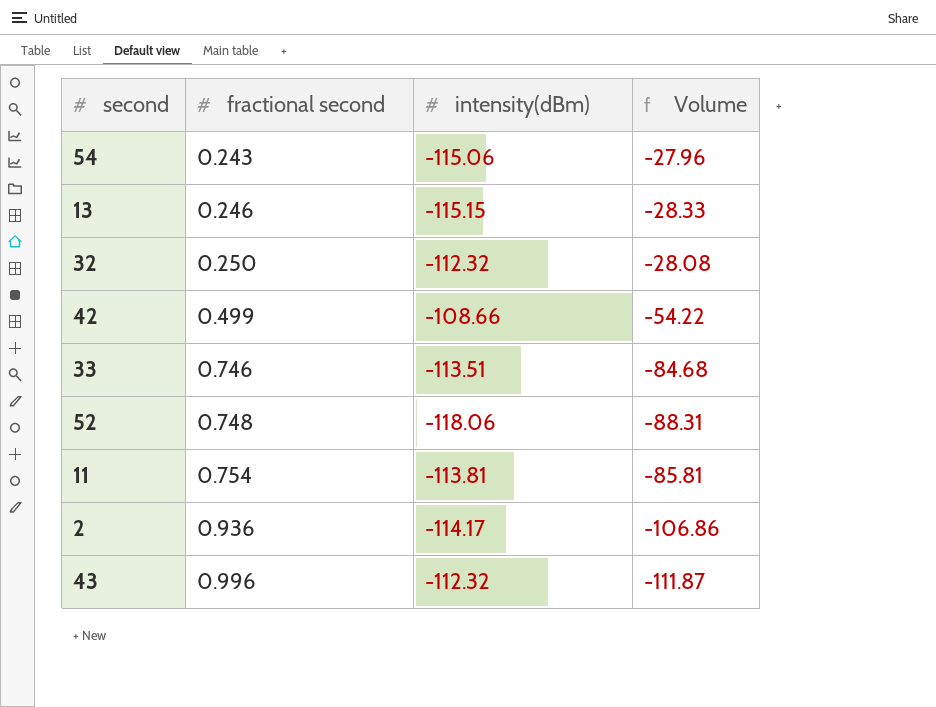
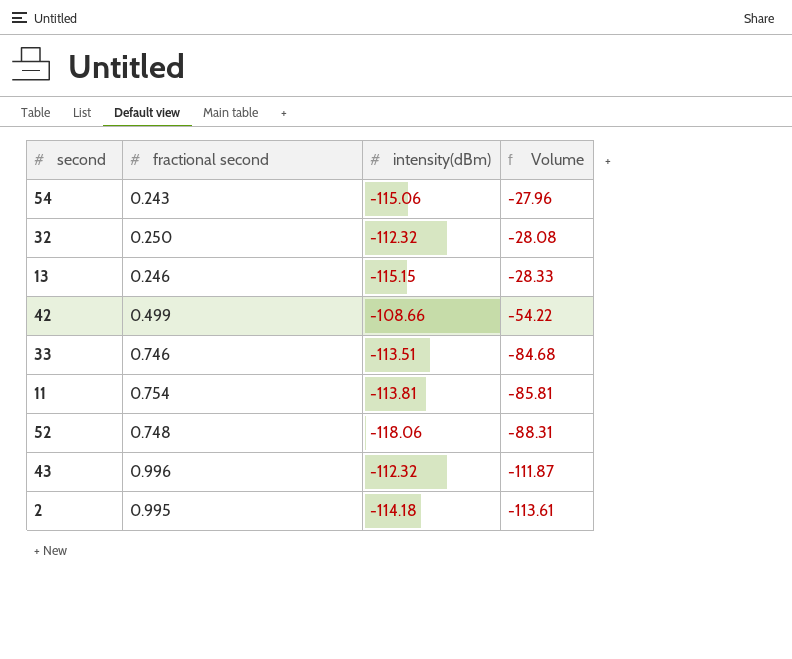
row order: fractional second ascending -> Volume descending
2 | fractional second: 0.936 -> 0.995
2 | intensity(dBm): -114.17 -> -114.18
2 | Volume: -106.86 -> -113.61

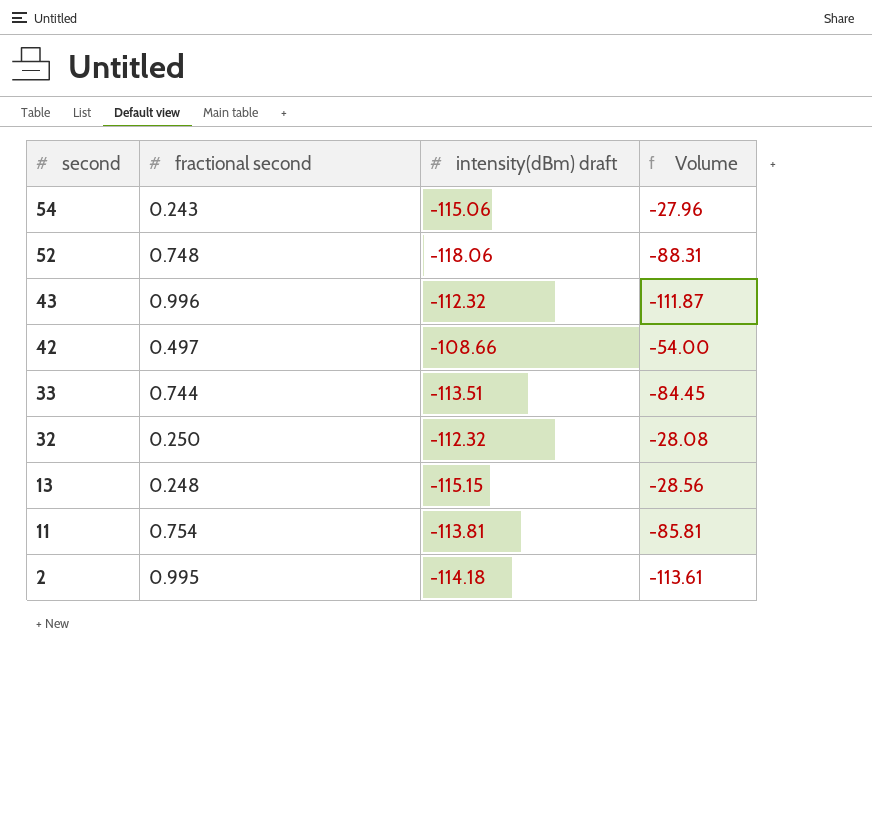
row order: Volume descending -> second descending
column name: intensity(dBm) -> intensity(dBm) draft
42 | fractional second: 0.499 -> 0.497
42 | Volume: -54.22 -> -54.00
33 | fractional second: 0.746 -> 0.744
33 | Volume: -84.68 -> -84.45
13 | fractional second: 0.246 -> 0.248
13 | Volume: -28.33 -> -28.56

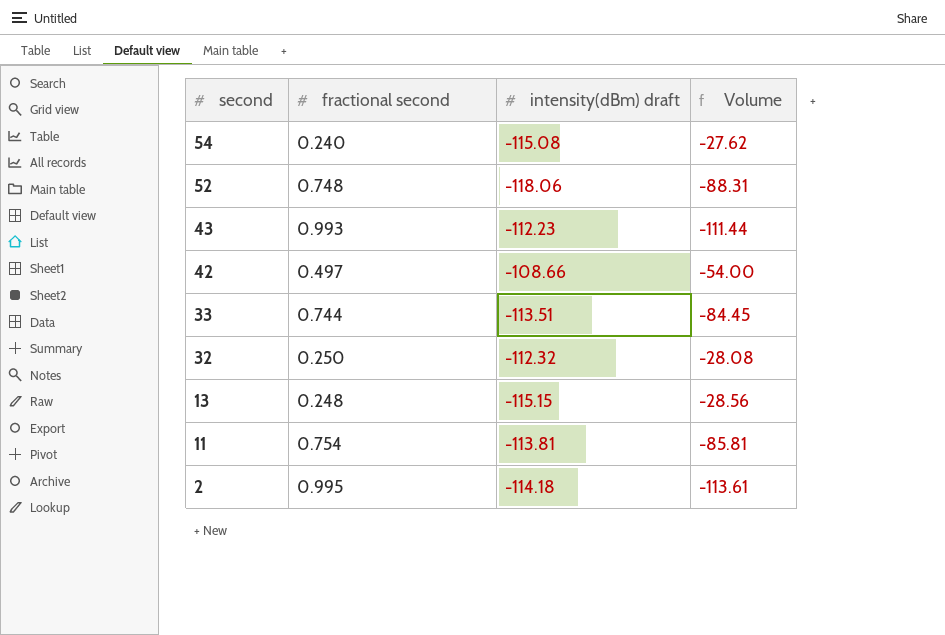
54 | fractional second: 0.243 -> 0.240
54 | intensity(dBm) draft: -115.06 -> -115.08
54 | Volume: -27.96 -> -27.62
43 | fractional second: 0.996 -> 0.993
43 | intensity(dBm) draft: -112.32 -> -112.23
43 | Volume: -111.87 -> -111.44

